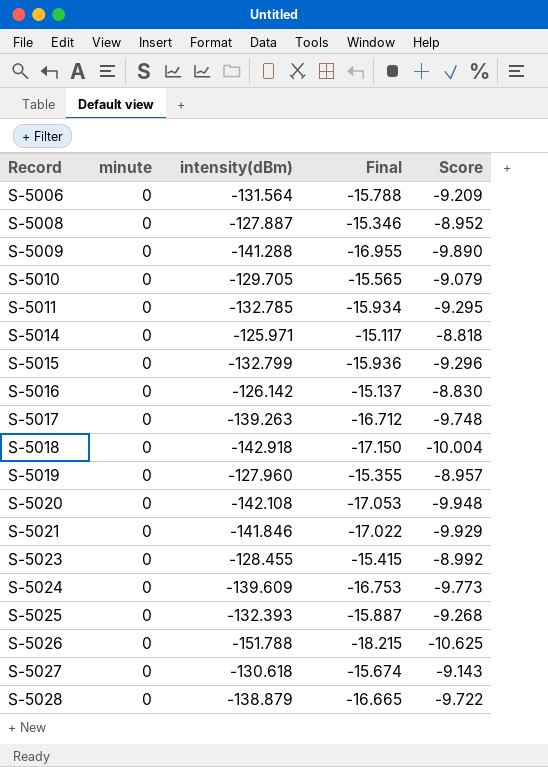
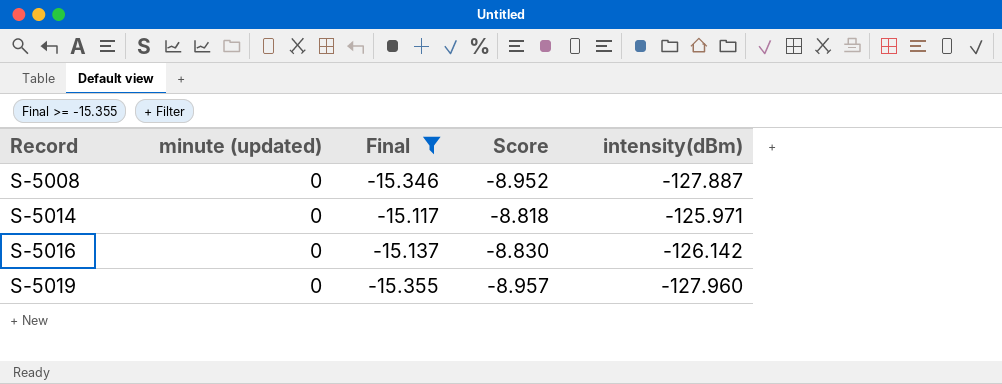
filter: none -> Final >= -15.355
column name: minute -> minute (updated)
column intensity(dBm) | position: 3 -> 5

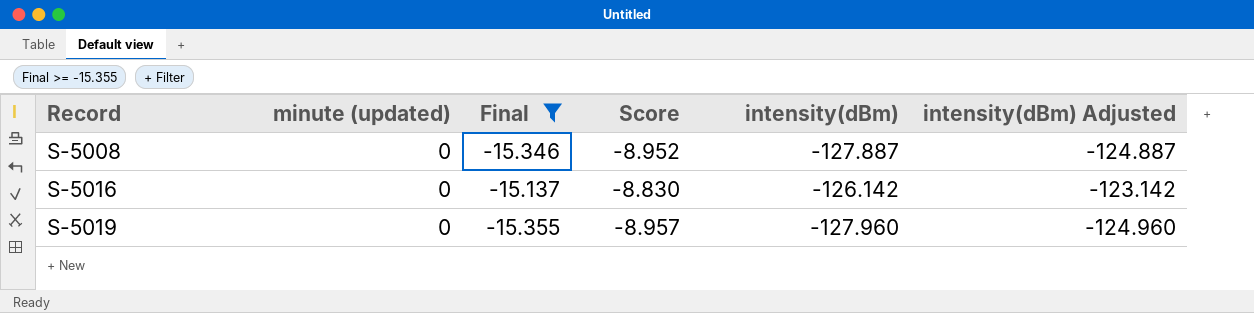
column intensity(dBm) Adjusted | formula: none -> [intensity(dBm)] + 3
row S-5014: 0 | -15.117 | -8.818 | -125.971 -> none

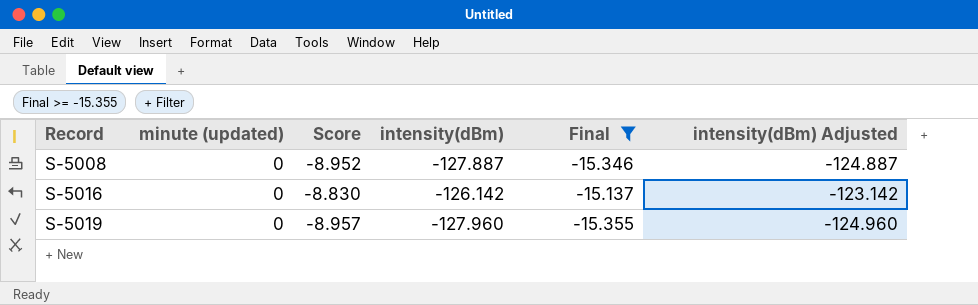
column Final | position: 3 -> 5

